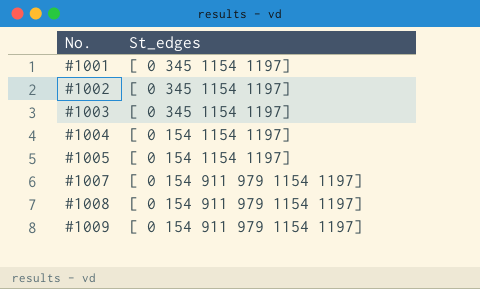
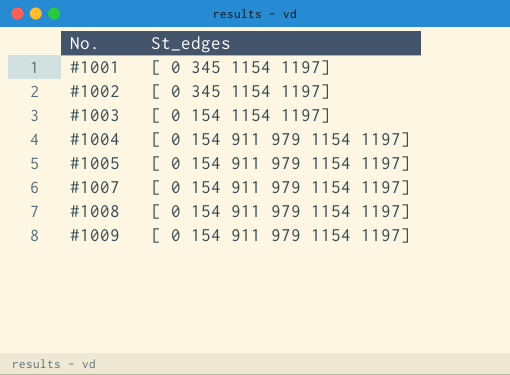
#1003 | St_edges: [ 0 345 1154 1197] -> [ 0 154 1154 1197]
#1004 | St_edges: [ 0 154 1154 1197] -> [ 0 154 911 979 1154 1197]
#1005 | St_edges: [ 0 154 1154 1197] -> [ 0 154 911 979 1154 1197]

